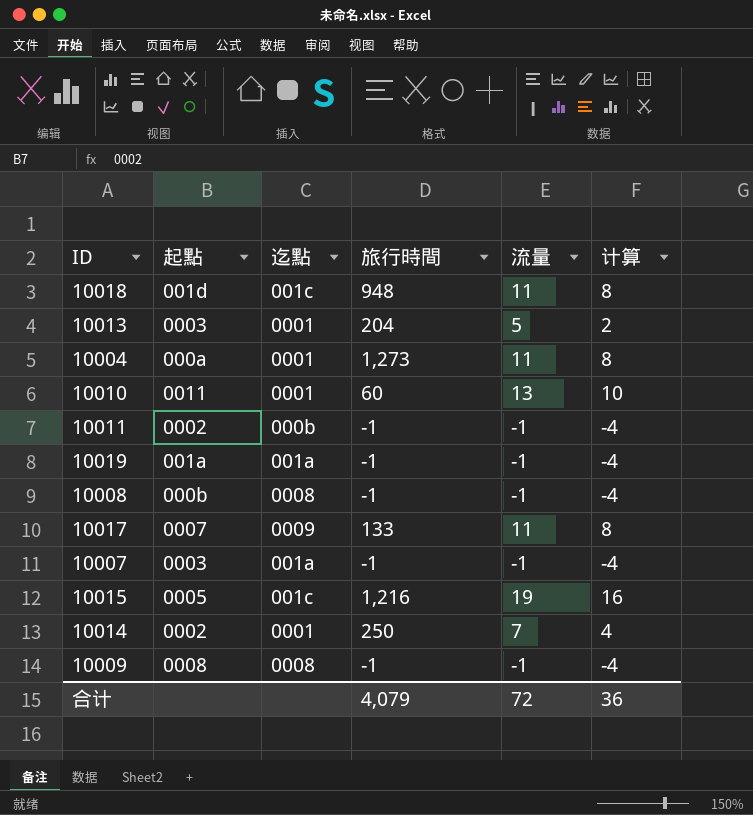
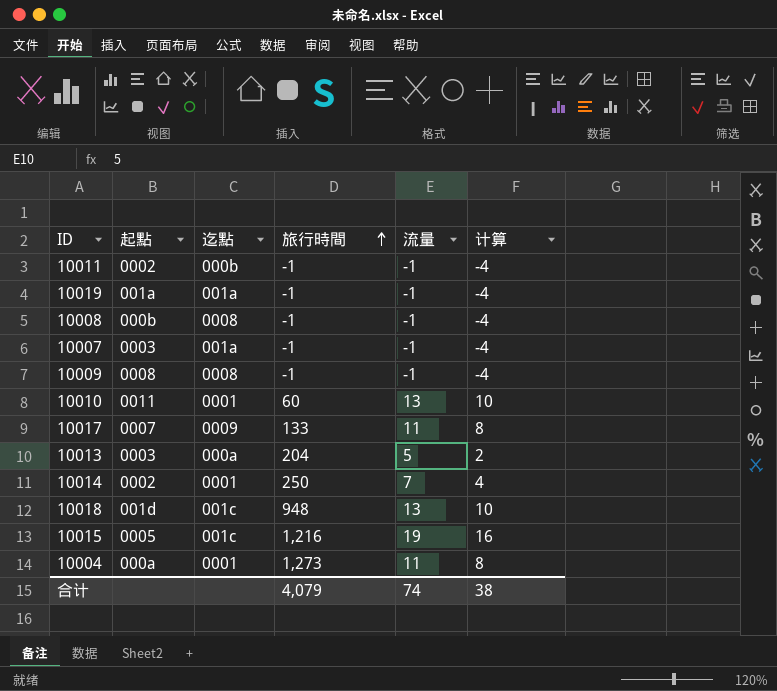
row order: none -> 旅行時間 ascending
10013 | 迄點: 0001 -> 000a
10018 | 流量: 11 -> 13
10018 | 计算: 8 -> 10
合计 | 流量: 72 -> 74
合计 | 计算: 36 -> 38

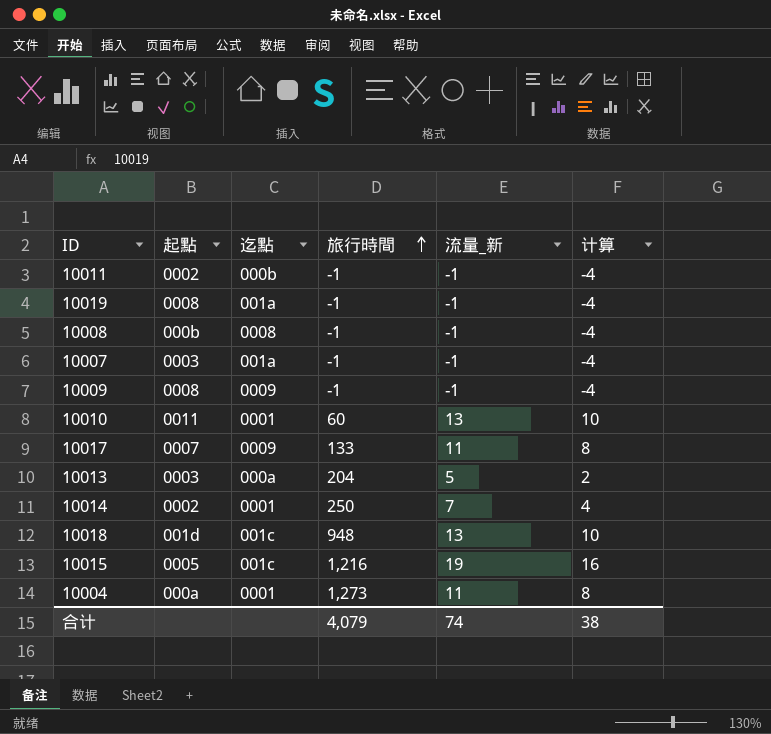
column name: 流量 -> 流量_新
10019 | 起點: 001a -> 0008
10009 | 迄點: 0008 -> 0009

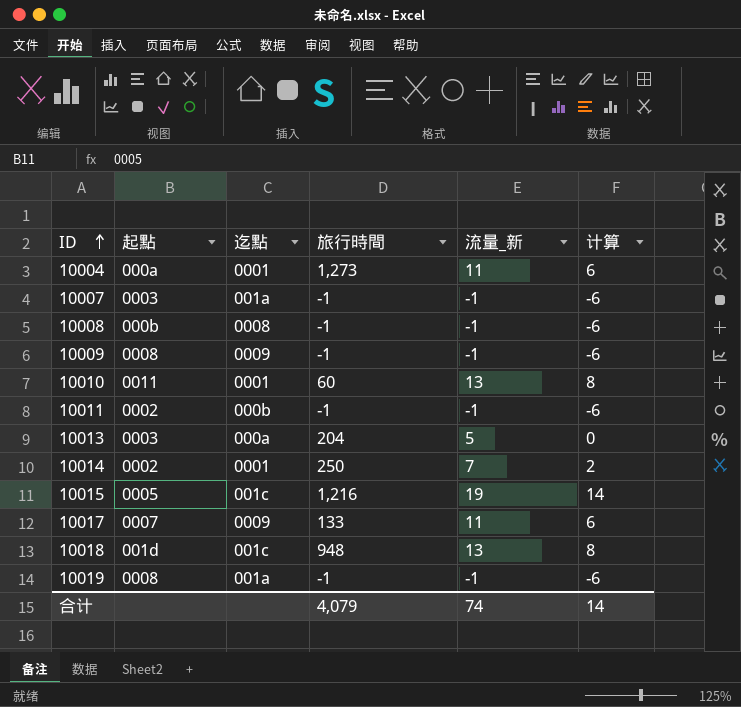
row order: 旅行時間 ascending -> ID ascending
column 计算 | formula: [流量_新] - 3 -> [流量_新] - 5
合计 | 计算: 38 -> 14

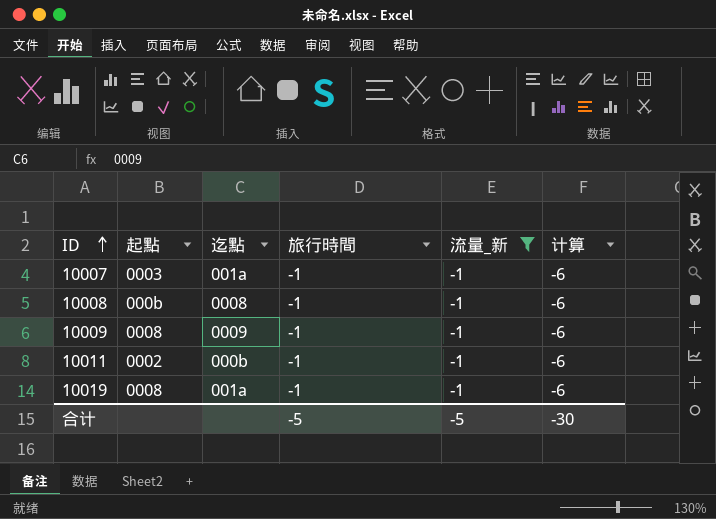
filter: none -> 流量_新 = -1
合计 | 旅行時間: 4,079 -> -5
合计 | 流量_新: 74 -> -5
合计 | 计算: 14 -> -30

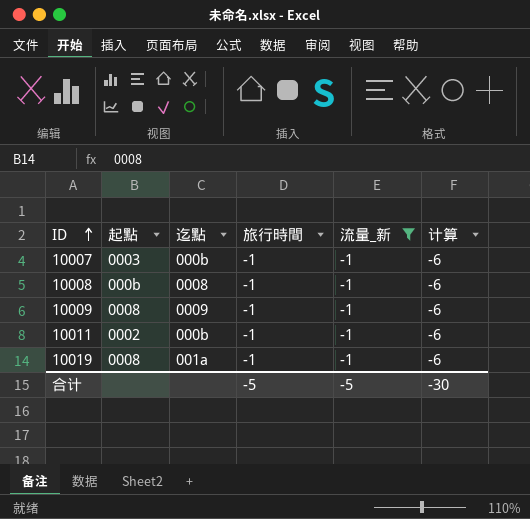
10007 | 迄點: 001a -> 000b

